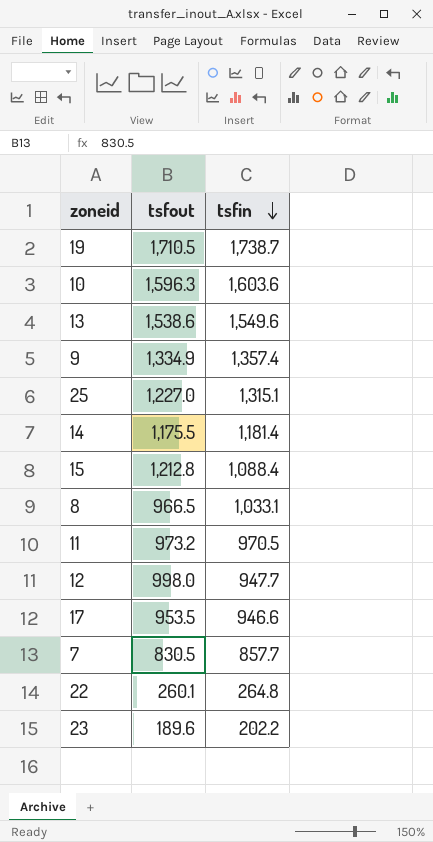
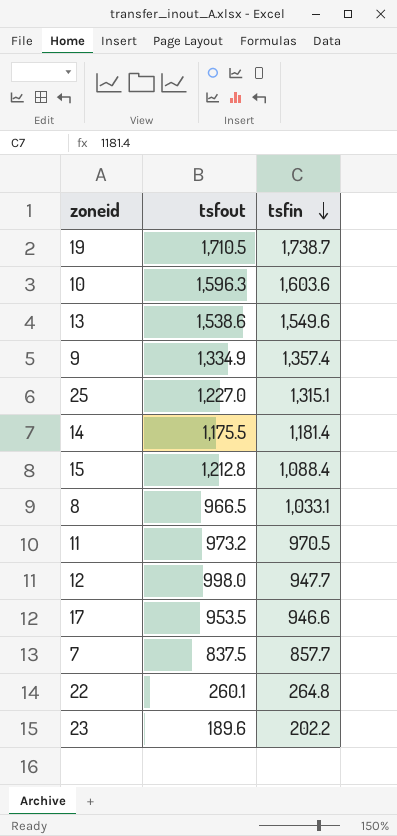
7 | tsfout: 830.5 -> 837.5

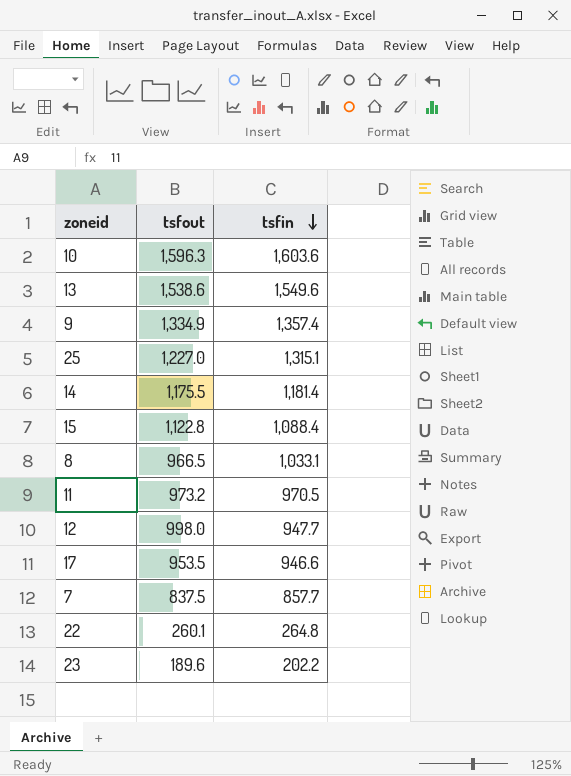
row 19: 1,710.5 | 1,738.7 -> none
15 | tsfout: 1,212.8 -> 1,122.8

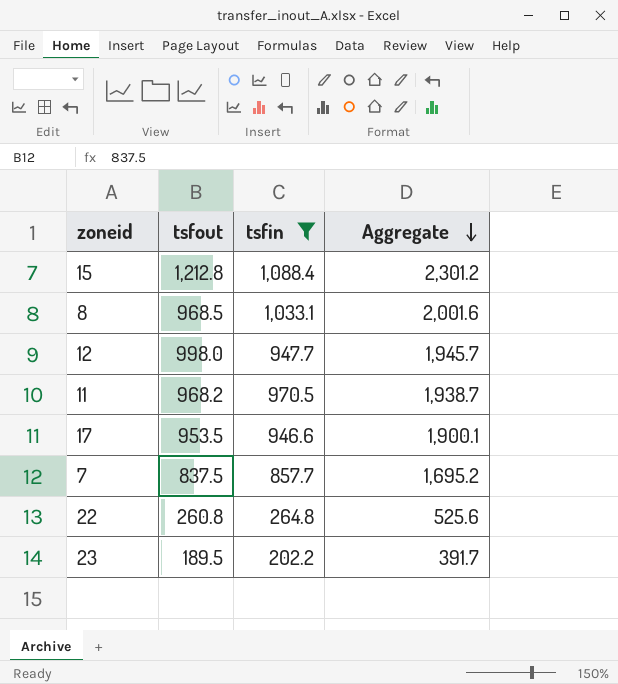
filter: none -> tsfin <= 1,088.4
row order: tsfin descending -> Aggregate descending
column Aggregate | formula: none -> [tsfout] + [tsfin]
15 | tsfout: 1,122.8 -> 1,212.8
8 | tsfout: 966.5 -> 968.5
11 | tsfout: 973.2 -> 968.2
22 | tsfout: 260.1 -> 260.8
23 | tsfout: 189.6 -> 189.5

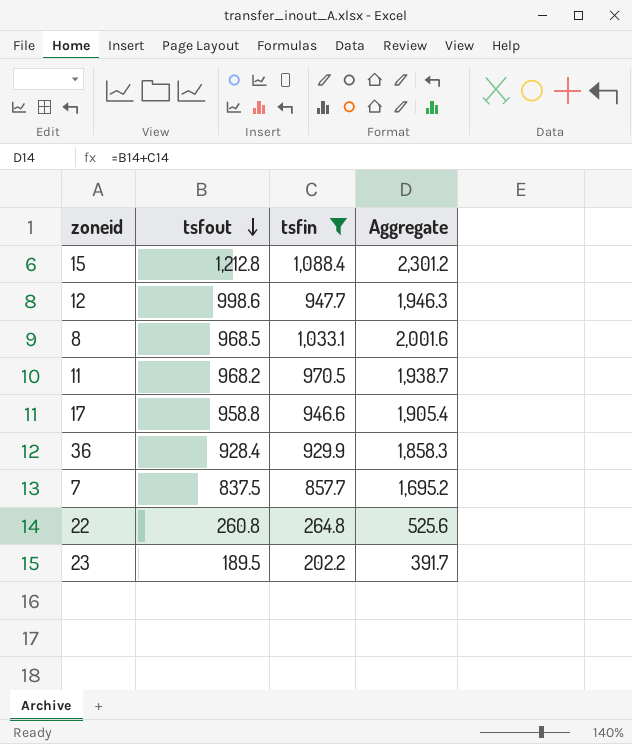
row order: Aggregate descending -> tsfout descending
12 | tsfout: 998.0 -> 998.6
12 | Aggregate: 1,945.7 -> 1,946.3
17 | tsfout: 953.5 -> 958.8
17 | Aggregate: 1,900.1 -> 1,905.4
row 36: none -> 928.4 | 929.9 | 1,858.3

